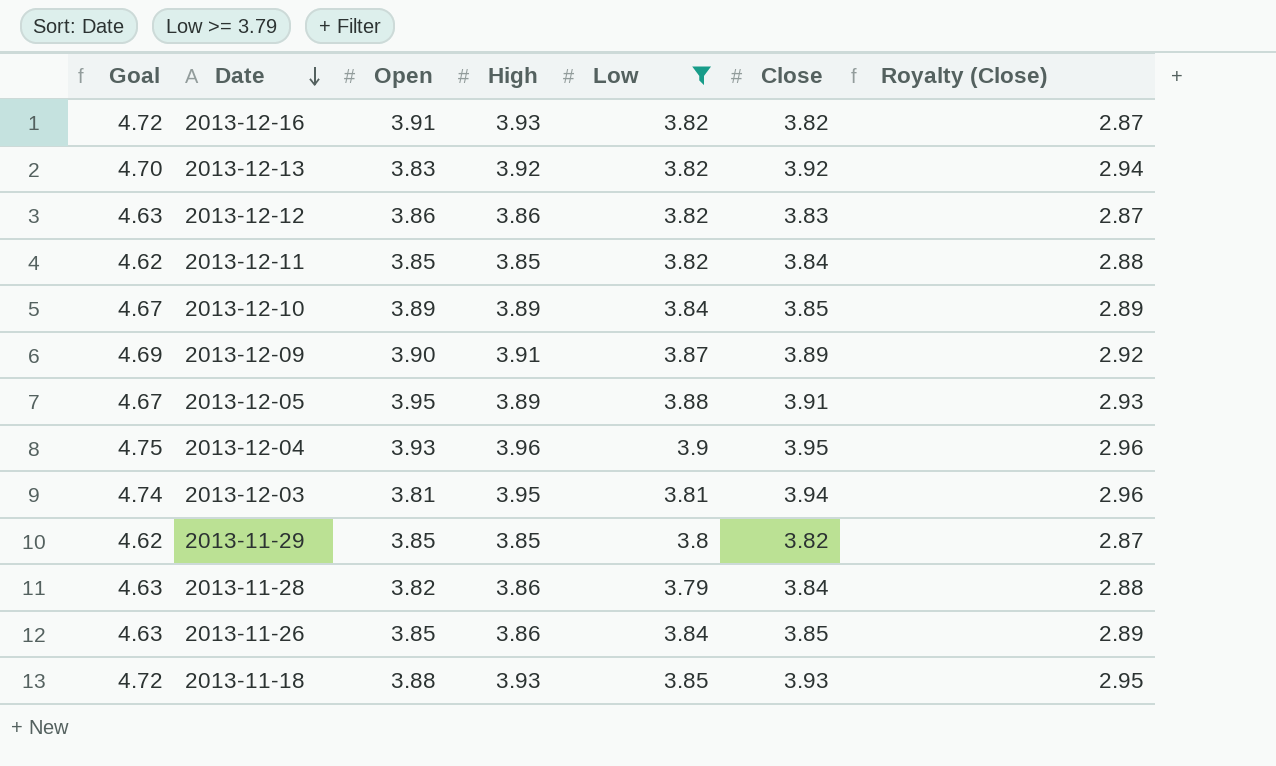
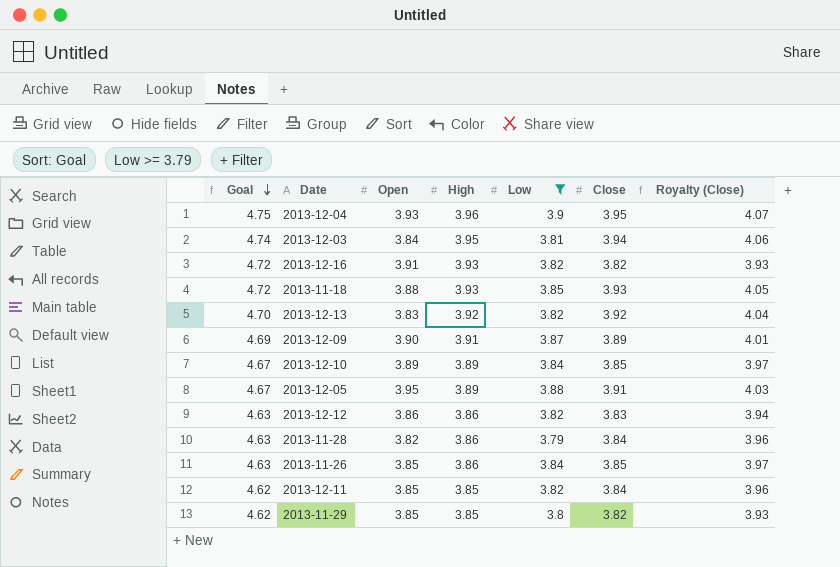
row order: Date descending -> Goal descending
column Royalty (Close) | formula: [Close] * 0.75 -> [Close] * 1.03
2013-12-03 | Open: 3.81 -> 3.84

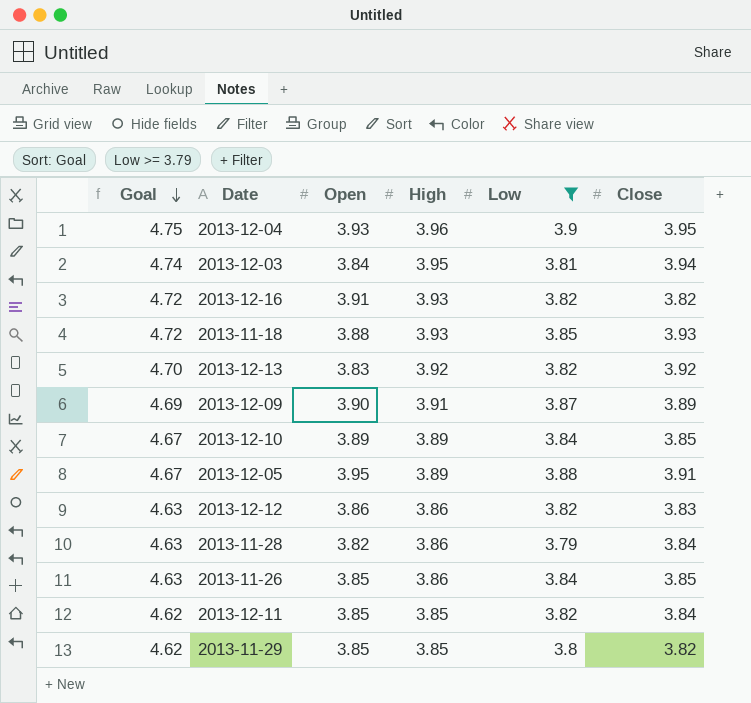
column Royalty (Close) | formula: [Close] * 1.03 -> none

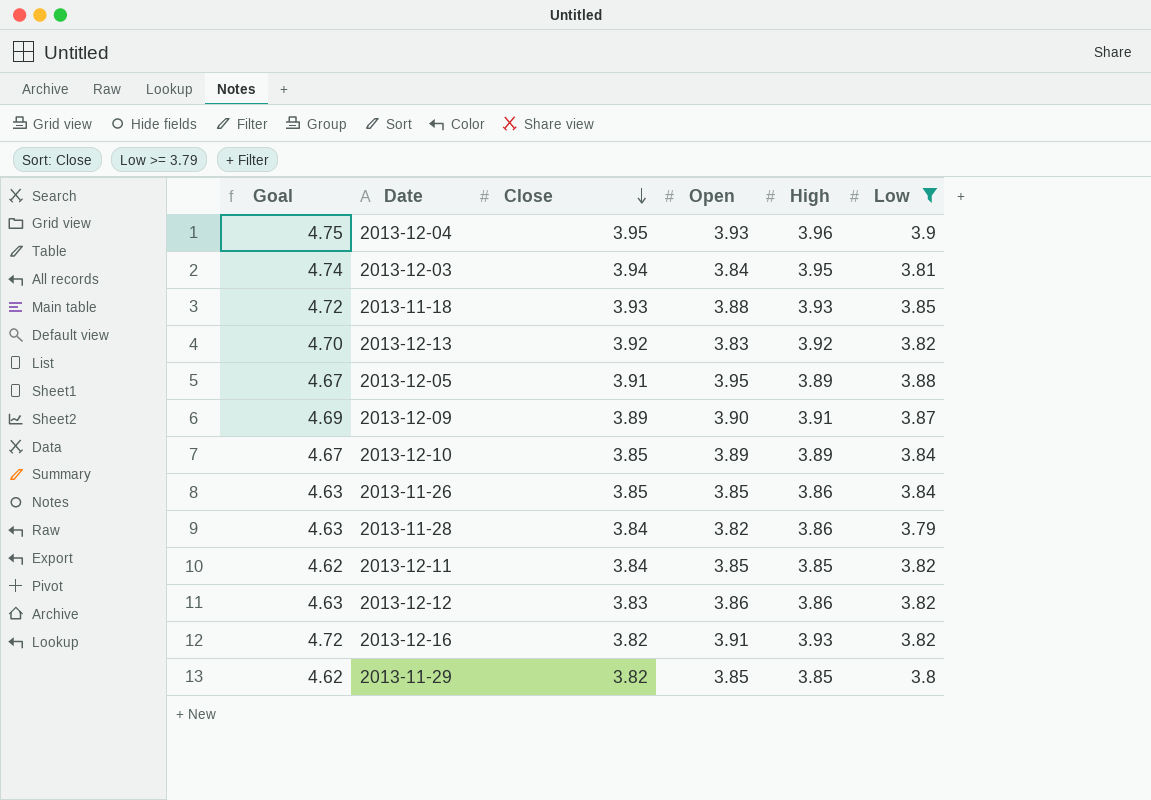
row order: Goal descending -> Close descending
column Close | position: 6 -> 3

